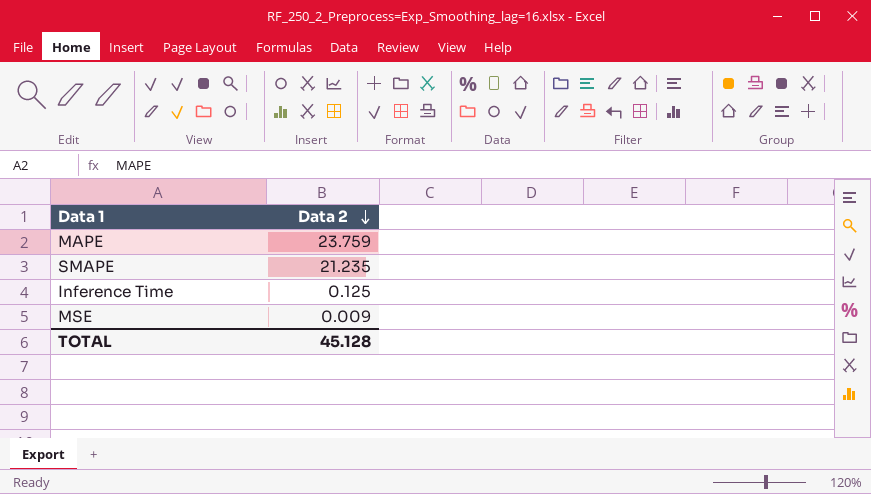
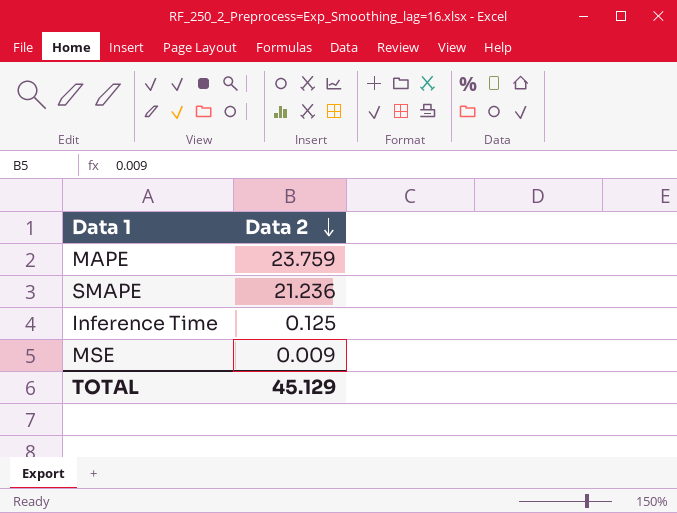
SMAPE | Data 2: 21.235 -> 21.236
TOTAL | Data 2: 45.128 -> 45.129

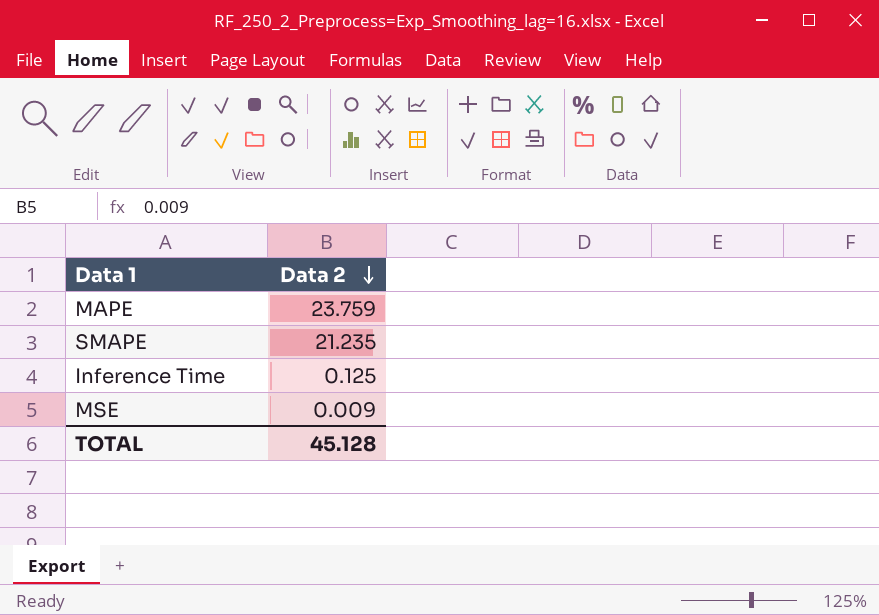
SMAPE | Data 2: 21.236 -> 21.235
TOTAL | Data 2: 45.129 -> 45.128

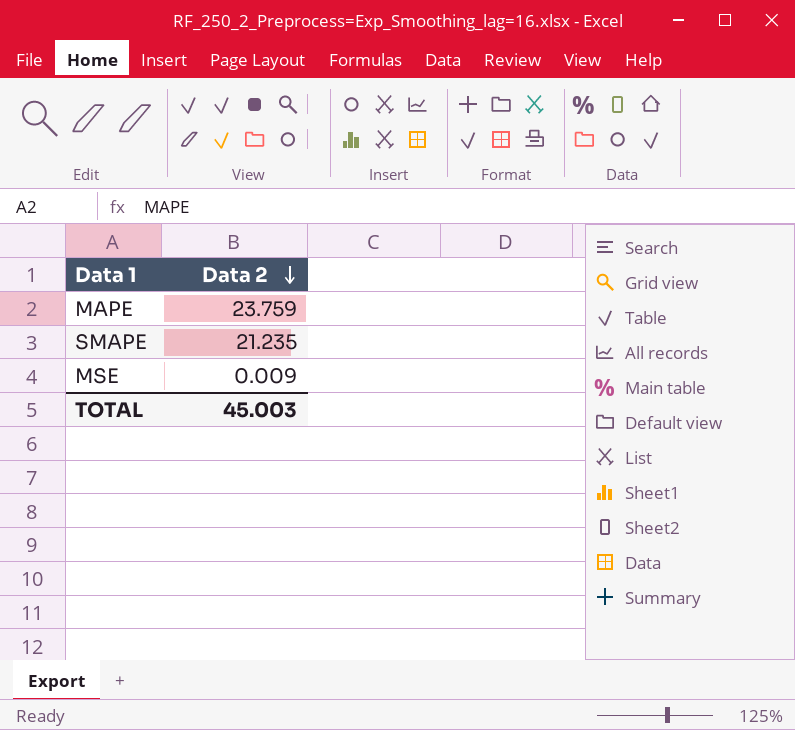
row Inference Time: 0.125 -> none
TOTAL | Data 2: 45.128 -> 45.003

